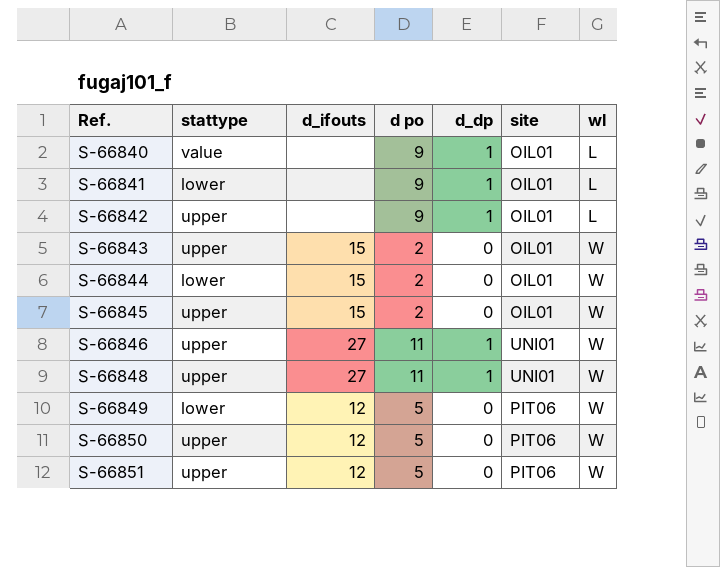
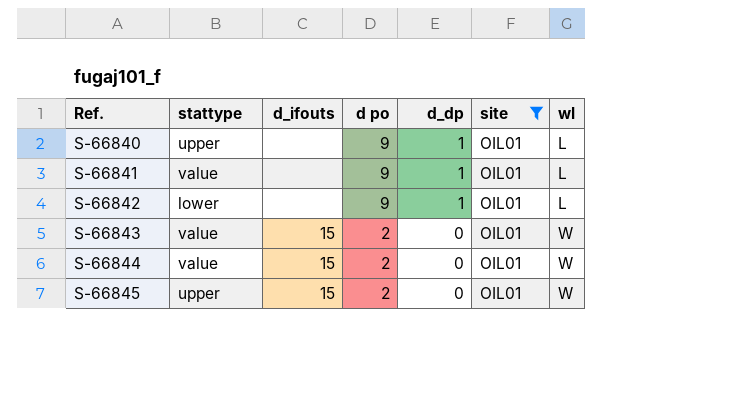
filter: none -> site = OIL01
S-66840 | stattype: value -> upper
S-66841 | stattype: lower -> value
S-66842 | stattype: upper -> lower
S-66843 | stattype: upper -> value
S-66844 | stattype: lower -> value

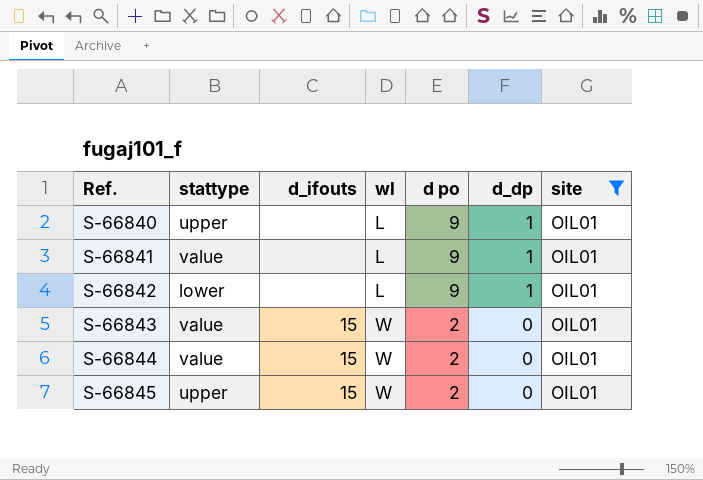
column wl | position: 7 -> 4

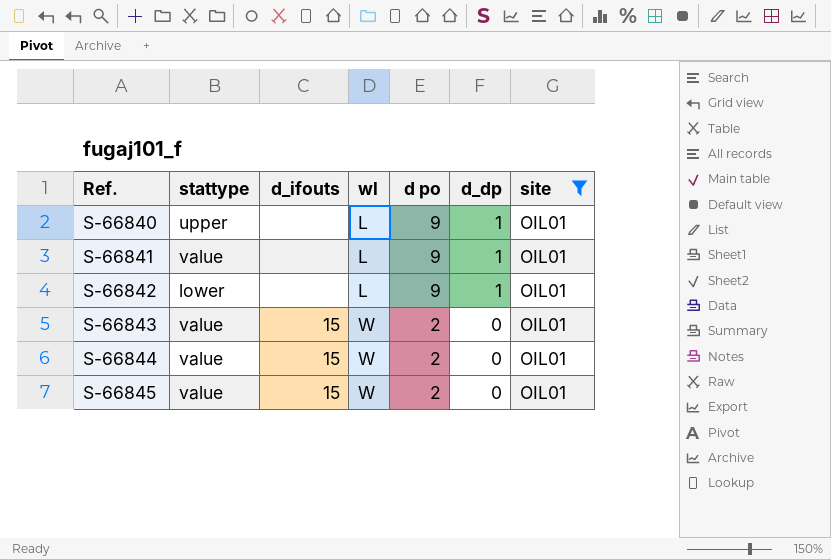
S-66845 | stattype: upper -> value

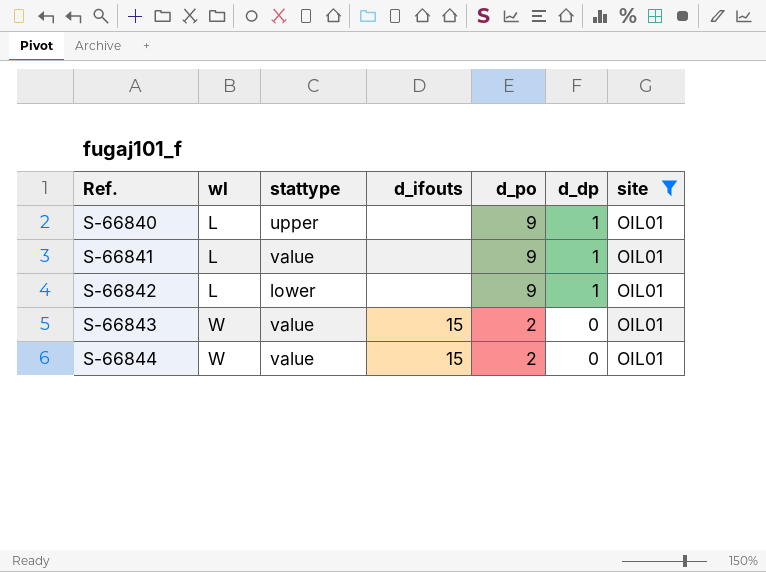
column wl | position: 4 -> 2
column name: d po -> d_po
row S-66845: value | 15 | W | 2 | 0 | OIL01 -> none

